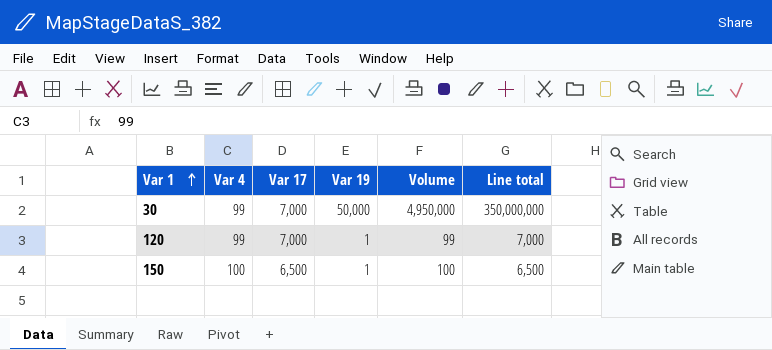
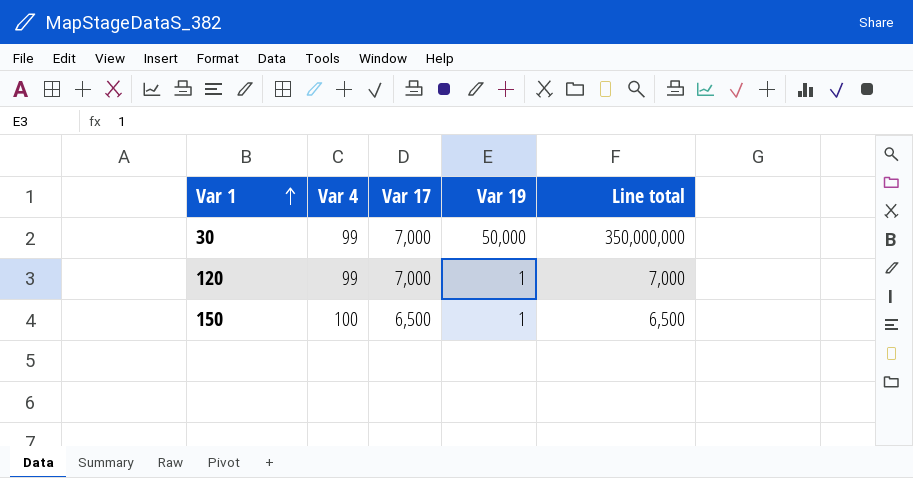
column Volume | formula: [Var 4] * [Var 19] -> none

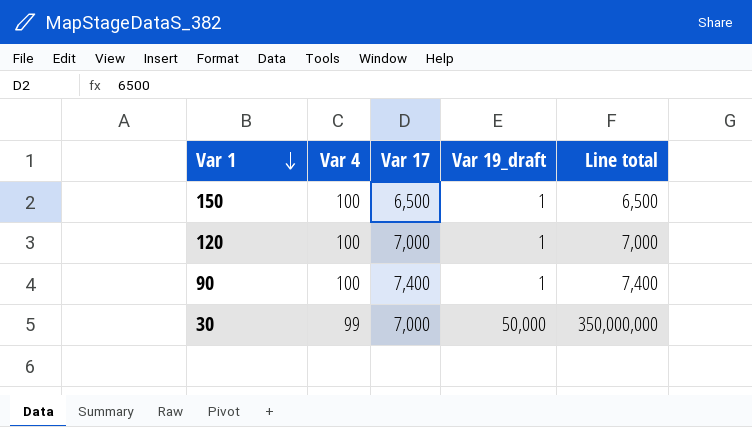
row order: Var 1 ascending -> Var 1 descending
column name: Var 19 -> Var 19_draft
120 | Var 4: 99 -> 100
row 90: none -> 100 | 7,400 | 1 | 7,400

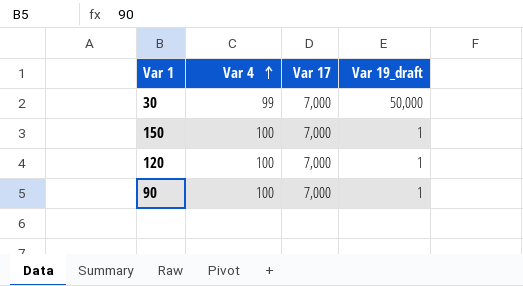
row order: Var 1 descending -> Var 4 ascending
column Line total | formula: [Var 17] * [Var 19_draft] -> none
150 | Var 17: 6,500 -> 7,000
90 | Var 17: 7,400 -> 7,000

